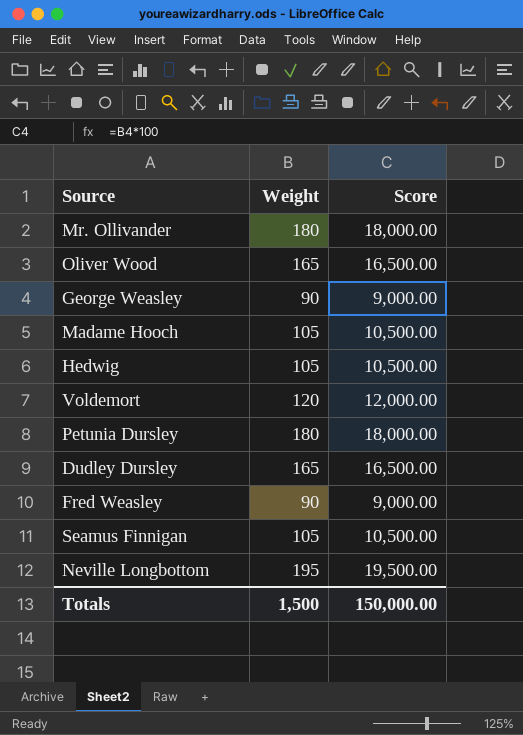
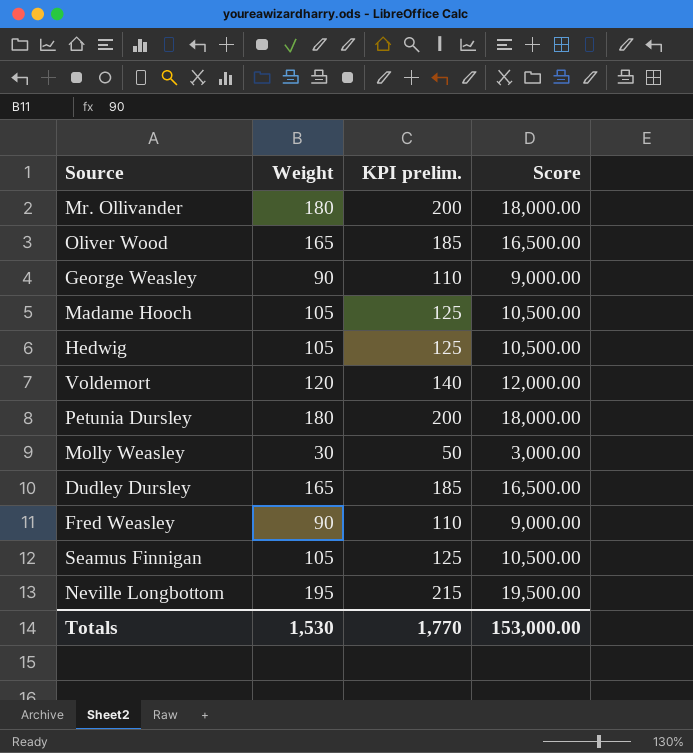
column KPI prelim. | formula: none -> [Weight] + 20
row Molly Weasley: none -> 30 | 50 | 3,000.00
Totals | Weight: 1,500 -> 1,530
Totals | Score: 150,000.00 -> 153,000.00

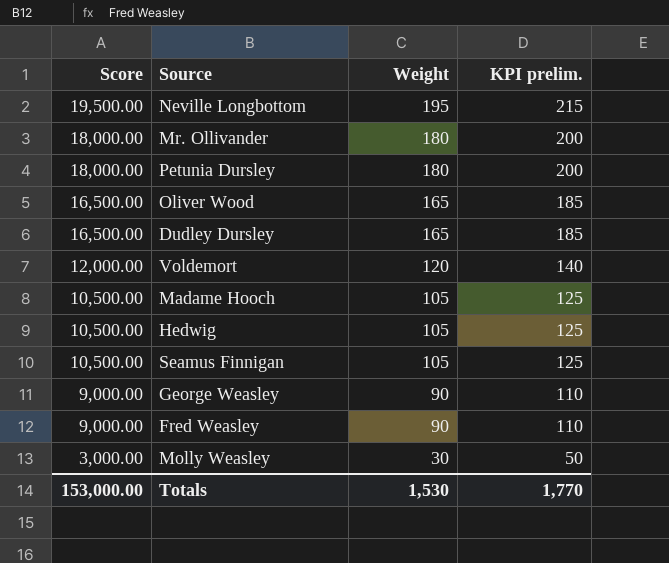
row order: none -> Score descending
column Score | position: 4 -> 1

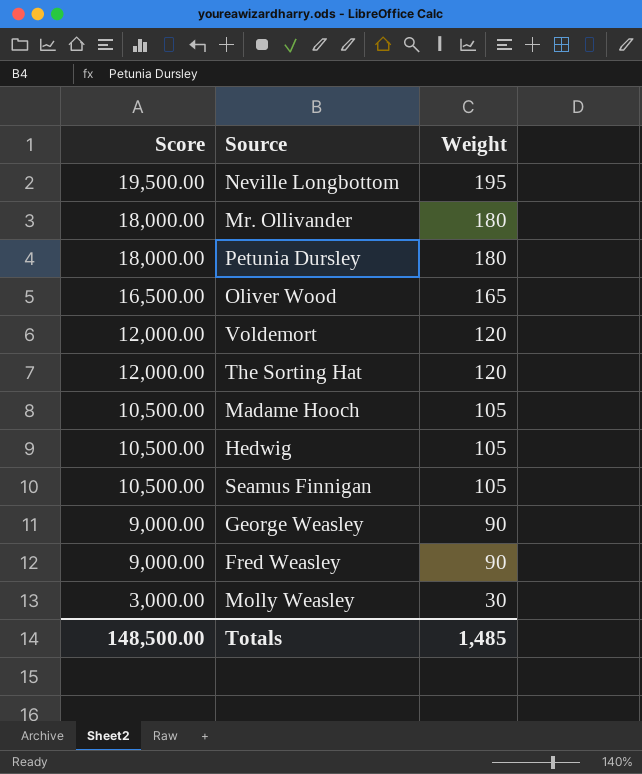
column KPI prelim. | formula: [Weight] + 20 -> none
row Dudley Dursley: 16,500.00 | 165 | 185 -> none
row The Sorting Hat: none -> 12,000.00 | 120
Totals | Score: 153,000.00 -> 148,500.00
Totals | Weight: 1,530 -> 1,485

